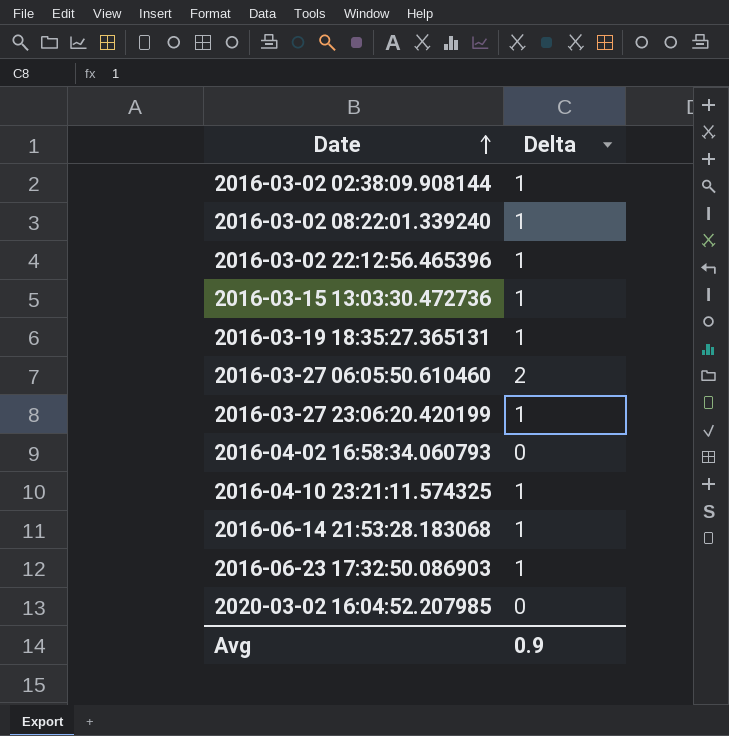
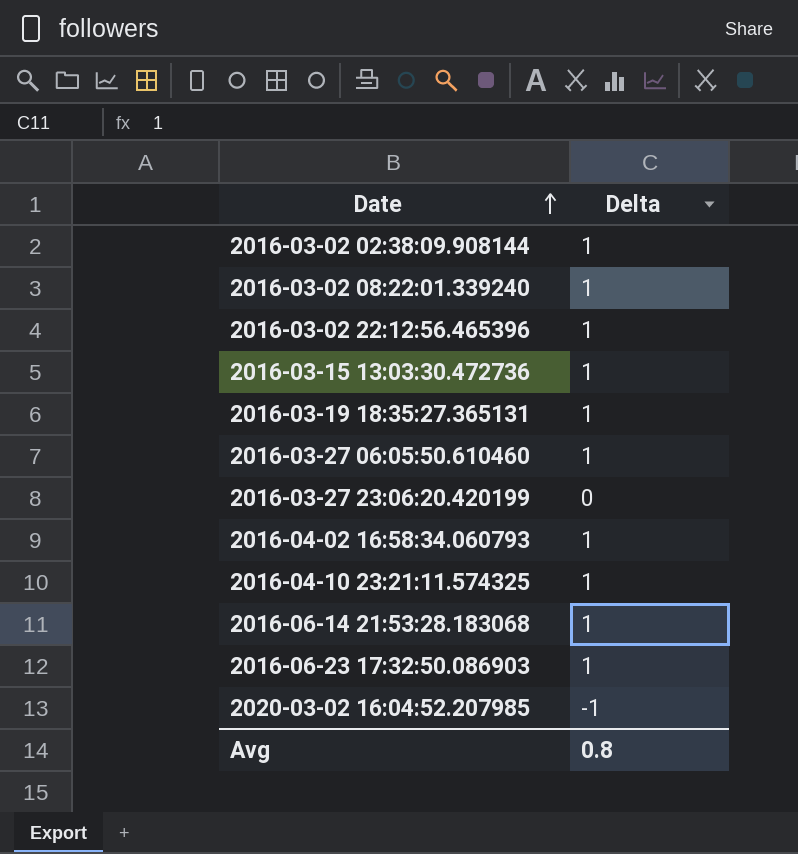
2016-03-27 06:05:50.610460 | Delta: 2 -> 1
2016-03-27 23:06:20.420199 | Delta: 1 -> 0
2016-04-02 16:58:34.060793 | Delta: 0 -> 1
2020-03-02 16:04:52.207985 | Delta: 0 -> -1
Avg | Delta: 0.9 -> 0.8

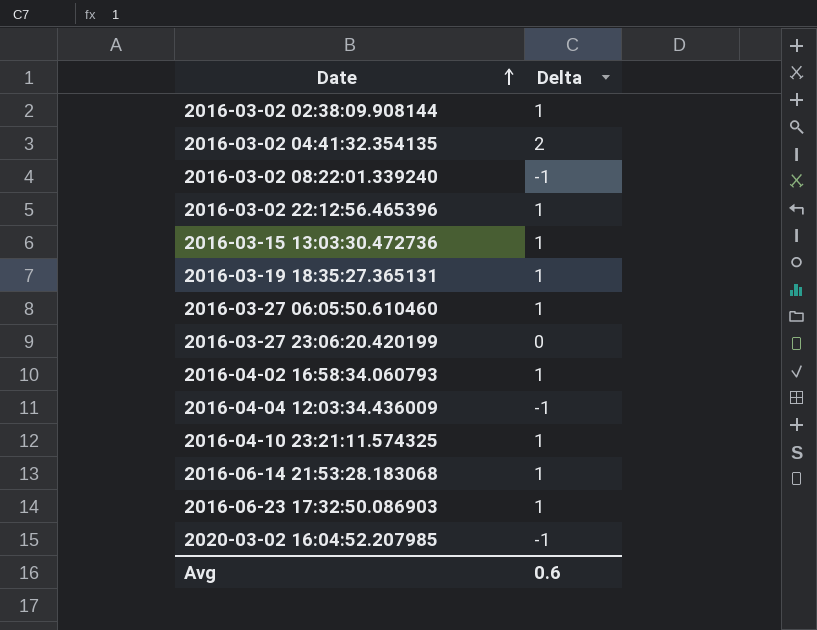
row 2016-03-02 04:41:32.354135: none -> 2
2016-03-02 08:22:01.339240 | Delta: 1 -> -1
row 2016-04-04 12:03:34.436009: none -> -1
Avg | Delta: 0.8 -> 0.6

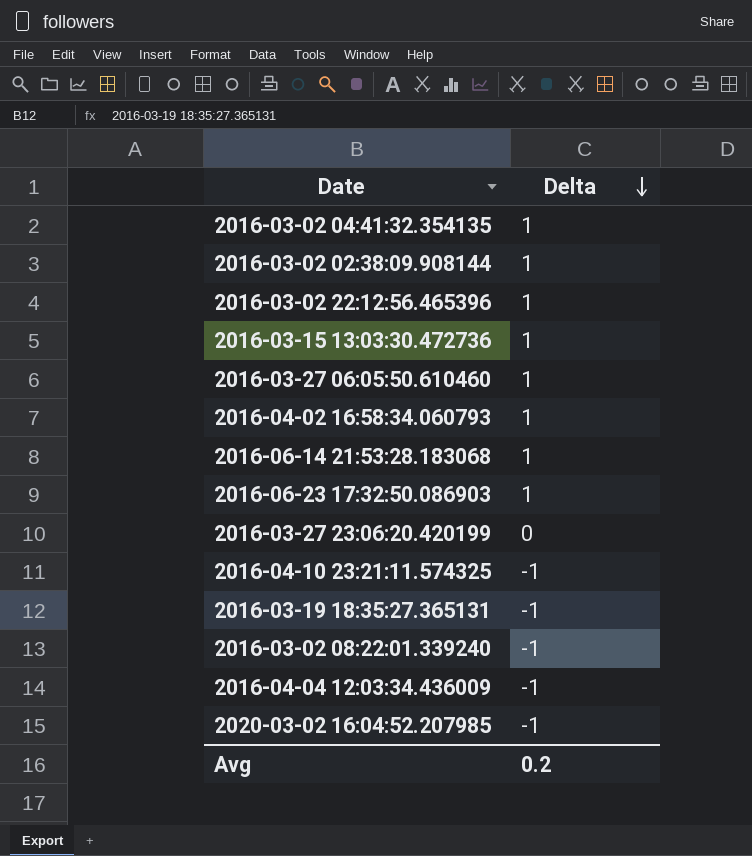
row order: Date ascending -> Delta descending
2016-03-02 04:41:32.354135 | Delta: 2 -> 1
2016-04-10 23:21:11.574325 | Delta: 1 -> -1
2016-03-19 18:35:27.365131 | Delta: 1 -> -1
Avg | Delta: 0.6 -> 0.2

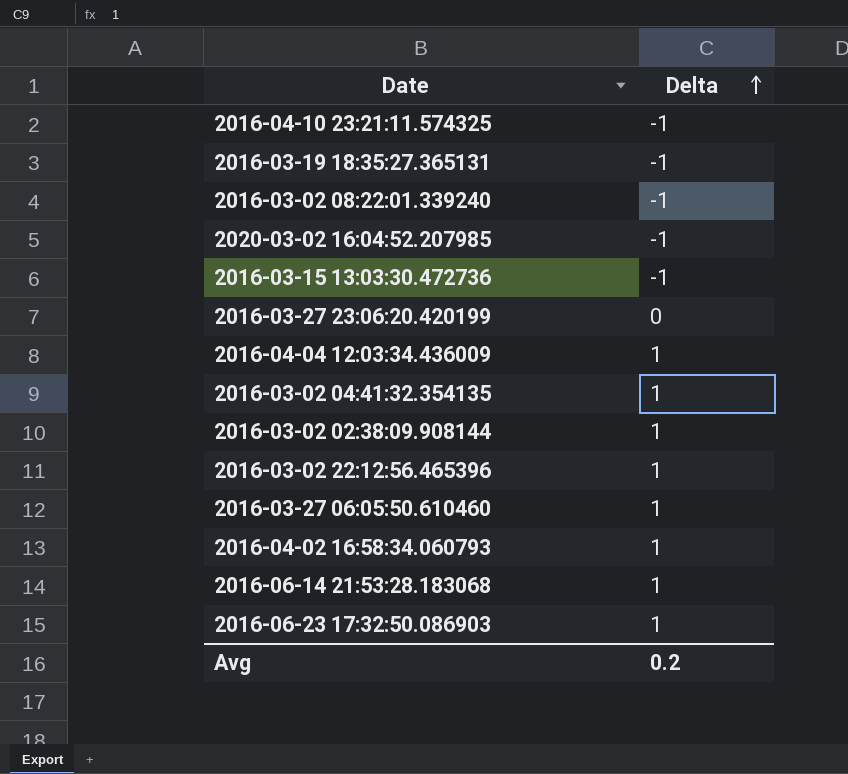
row order: Delta descending -> Delta ascending
2016-03-15 13:03:30.472736 | Delta: 1 -> -1
2016-04-04 12:03:34.436009 | Delta: -1 -> 1

